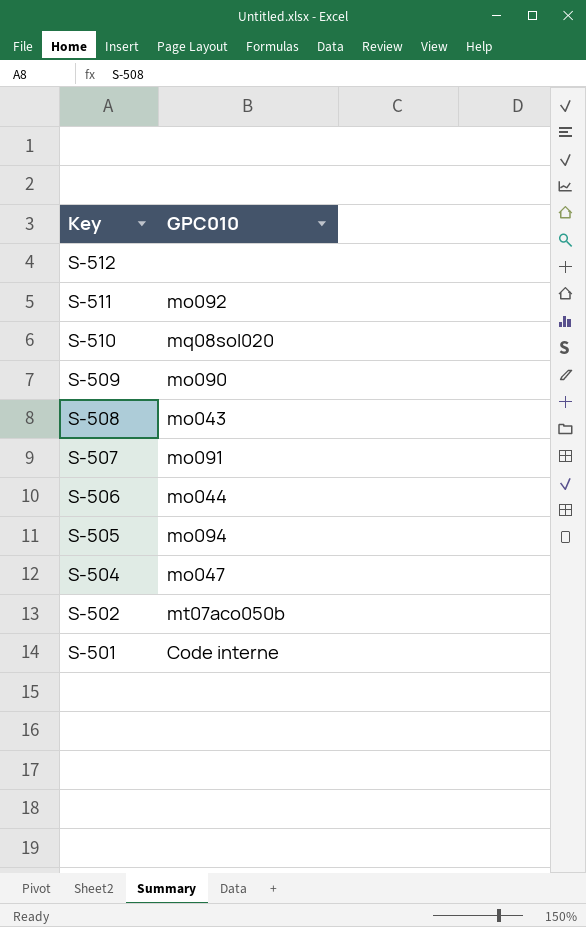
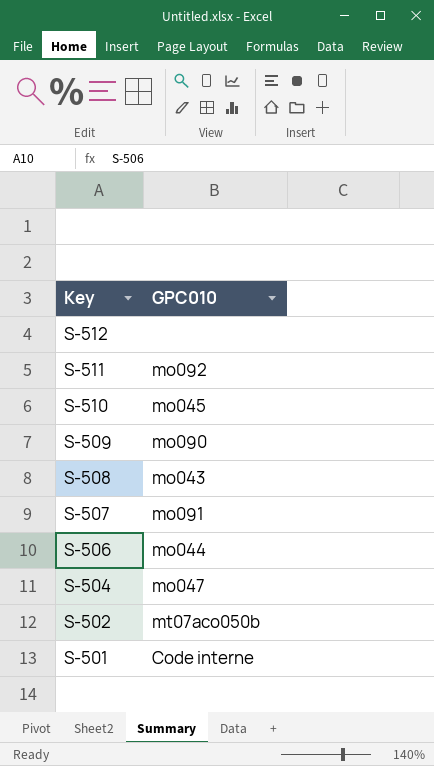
row S-505: mo094 -> none
S-510 | GPC010: mq08sol020 -> mo045

